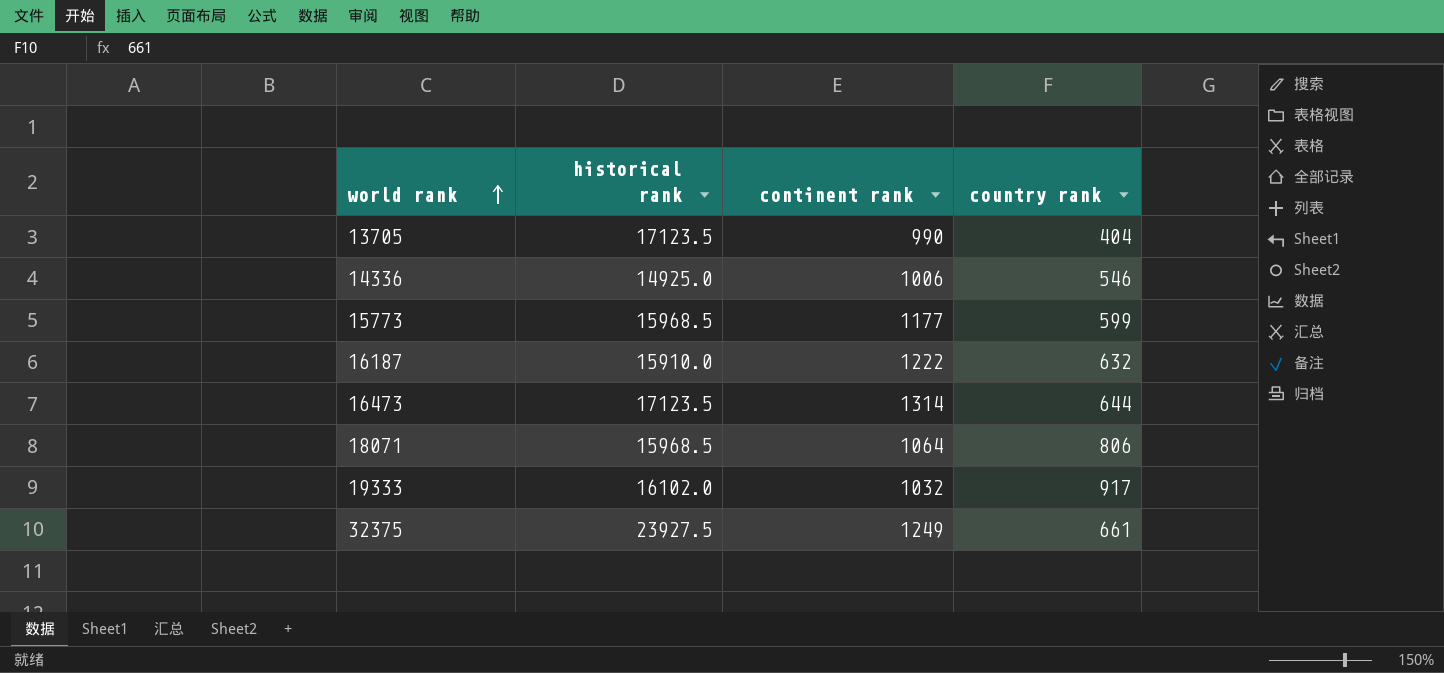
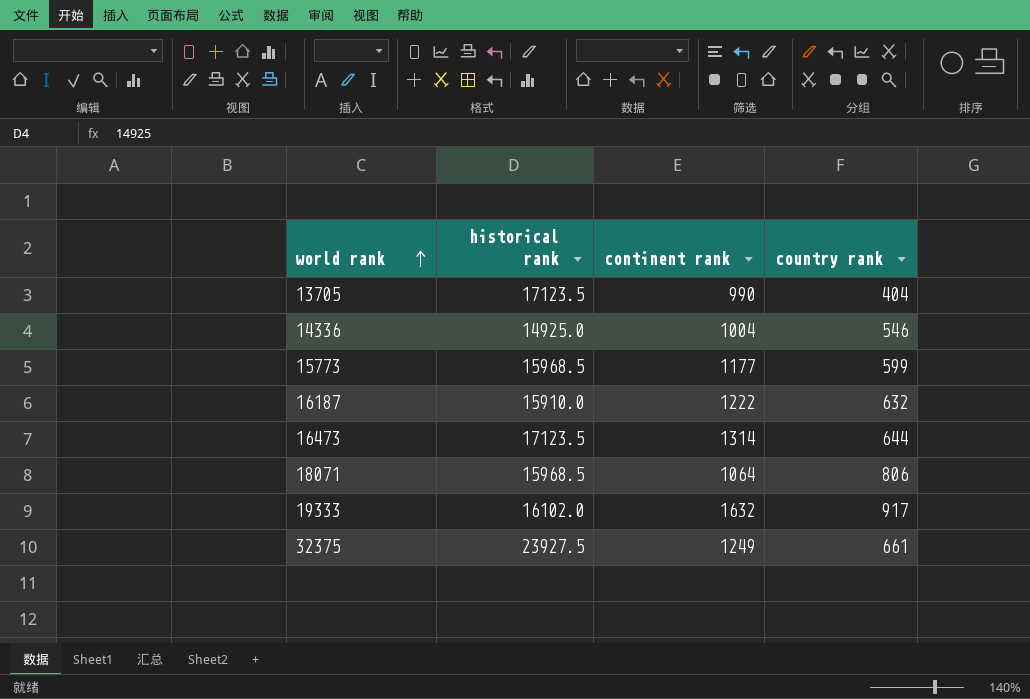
14336 | continent rank: 1006 -> 1004
19333 | continent rank: 1032 -> 1632

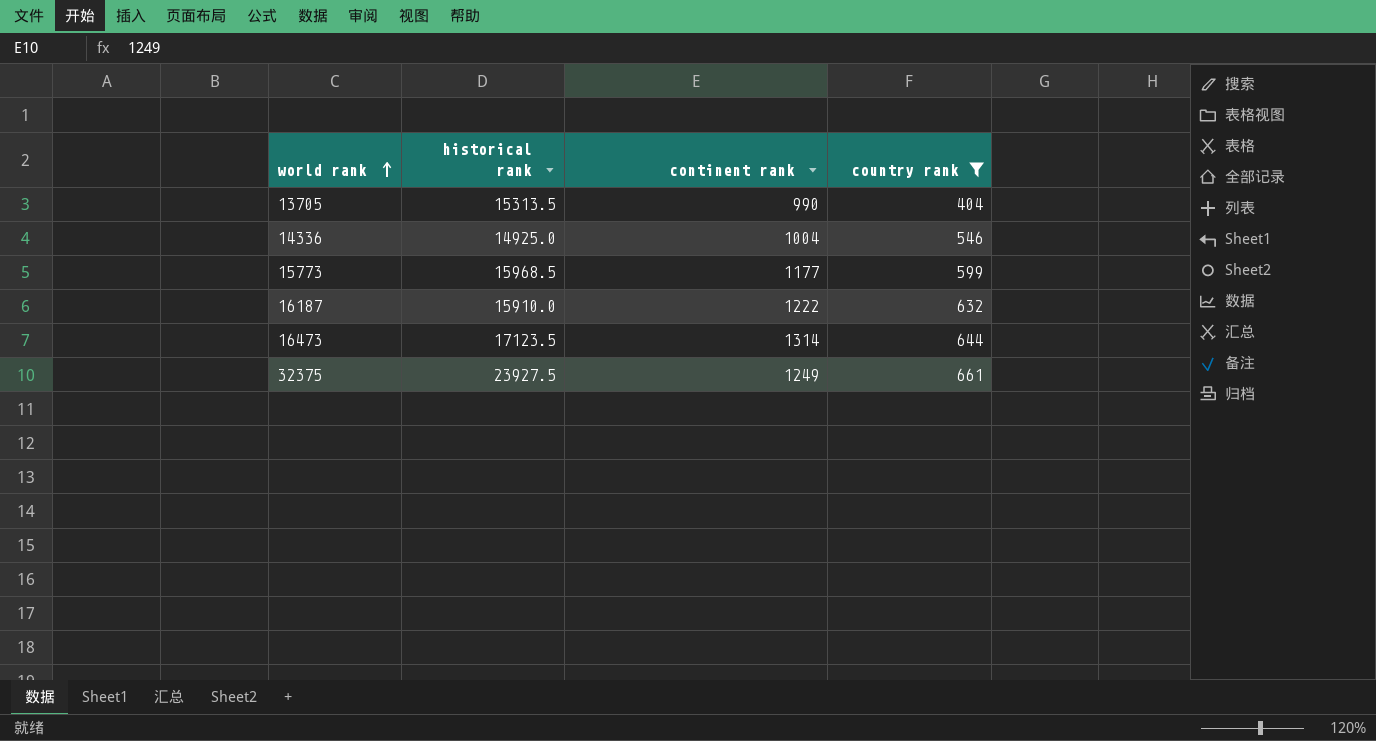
filter: none -> country rank <= 661
13705 | historical rank: 17123.5 -> 15313.5

